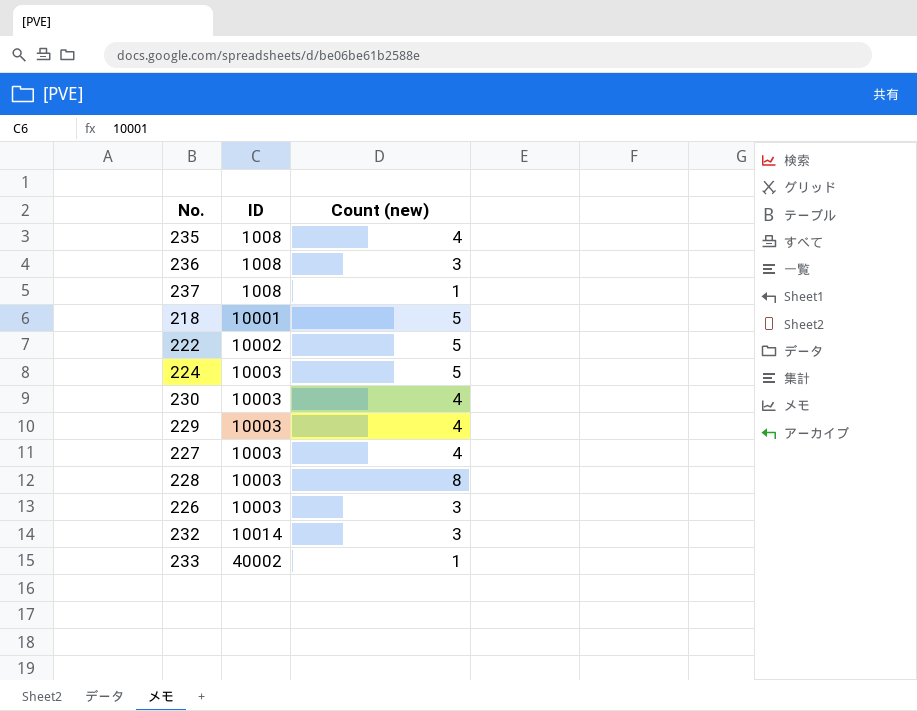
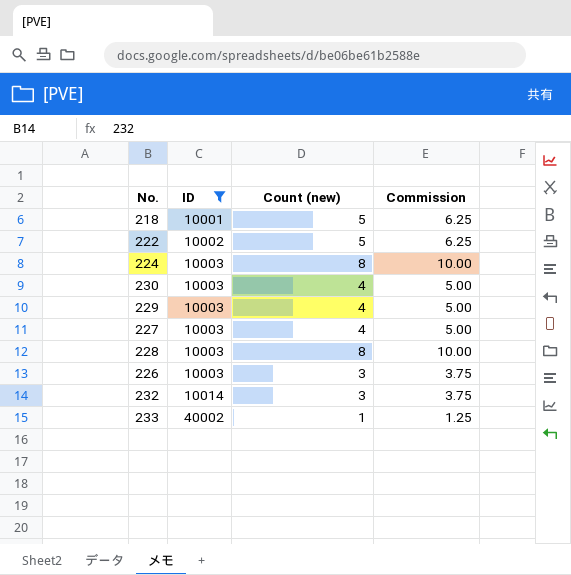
filter: none -> ID != 1008
column Commission | formula: none -> [Count (new)] * 1.25
224 | Count (new): 5 -> 8

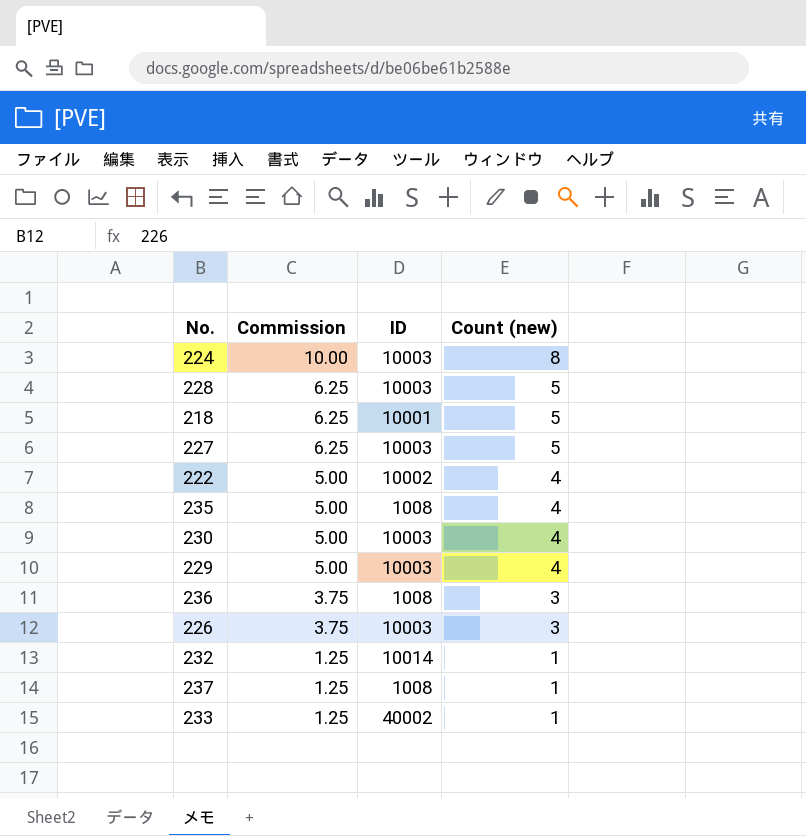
filter: ID != 1008 -> none
row order: ID ascending -> Commission descending
column Commission | position: 4 -> 2
228 | Commission: 10.00 -> 6.25
228 | Count (new): 8 -> 5
227 | Commission: 5.00 -> 6.25
227 | Count (new): 4 -> 5
222 | Commission: 6.25 -> 5.00
222 | Count (new): 5 -> 4
232 | Commission: 3.75 -> 1.25
232 | Count (new): 3 -> 1

